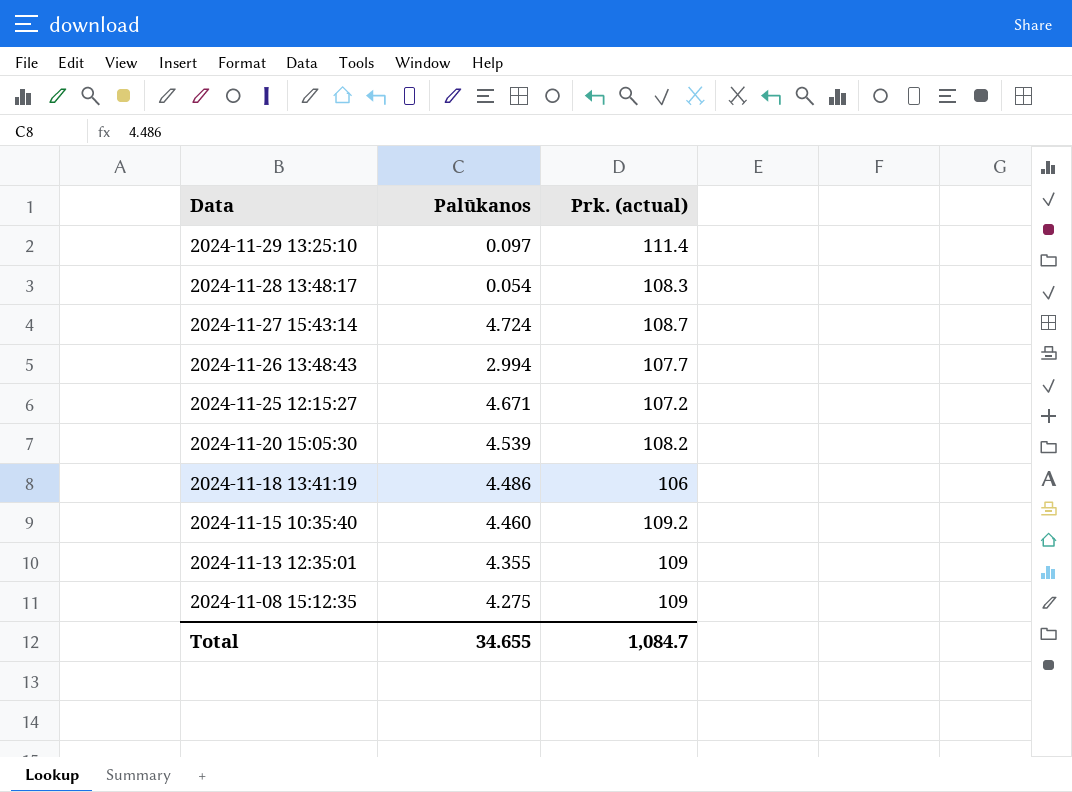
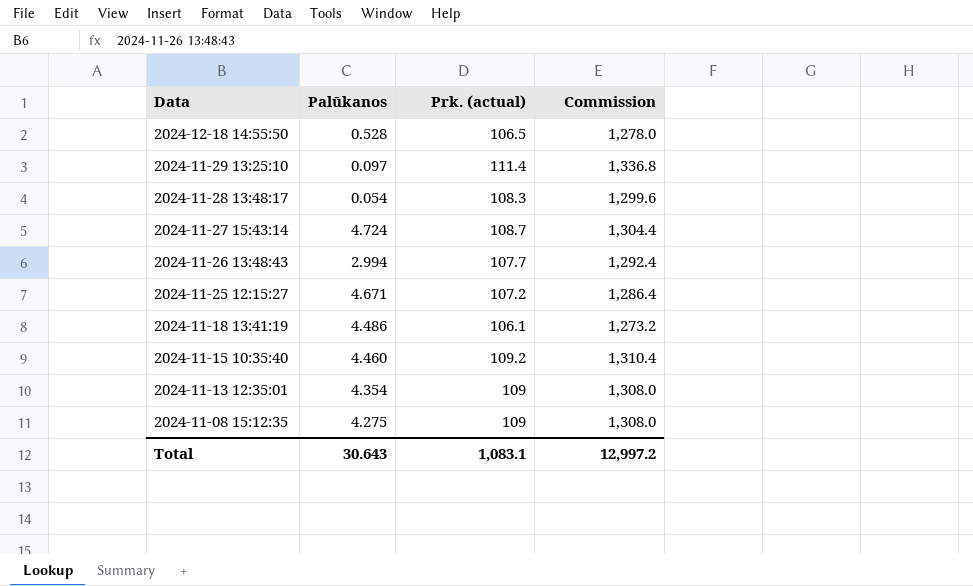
column Commission | formula: none -> [Prk. (actual)] * 12
row 2024-11-20 15:05:30: 4.539 | 108.2 -> none
row 2024-12-18 14:55:50: none -> 0.528 | 106.5 | 1,278.0
2024-11-18 13:41:19 | Prk. (actual): 106 -> 106.1
2024-11-13 12:35:01 | Palūkanos: 4.355 -> 4.354
Total | Palūkanos: 34.655 -> 30.643
Total | Prk. (actual): 1,084.7 -> 1,083.1

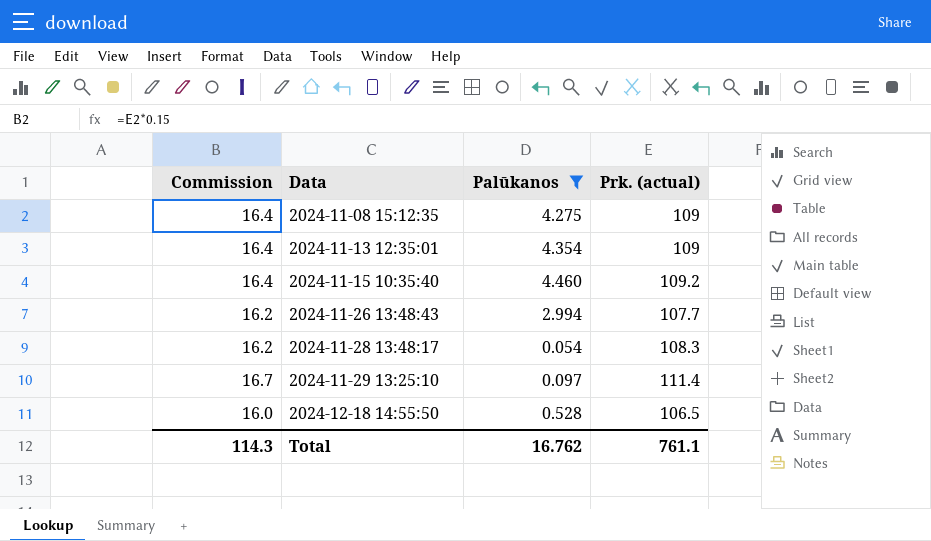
filter: none -> Palūkanos <= 4.460
row order: Data descending -> Data ascending
column Commission | formula: [Prk. (actual)] * 12 -> [Prk. (actual)] * 0.15
column Commission | position: 4 -> 1
Total | Commission: 12,997.2 -> 114.3
Total | Palūkanos: 30.643 -> 16.762
Total | Prk. (actual): 1,083.1 -> 761.1

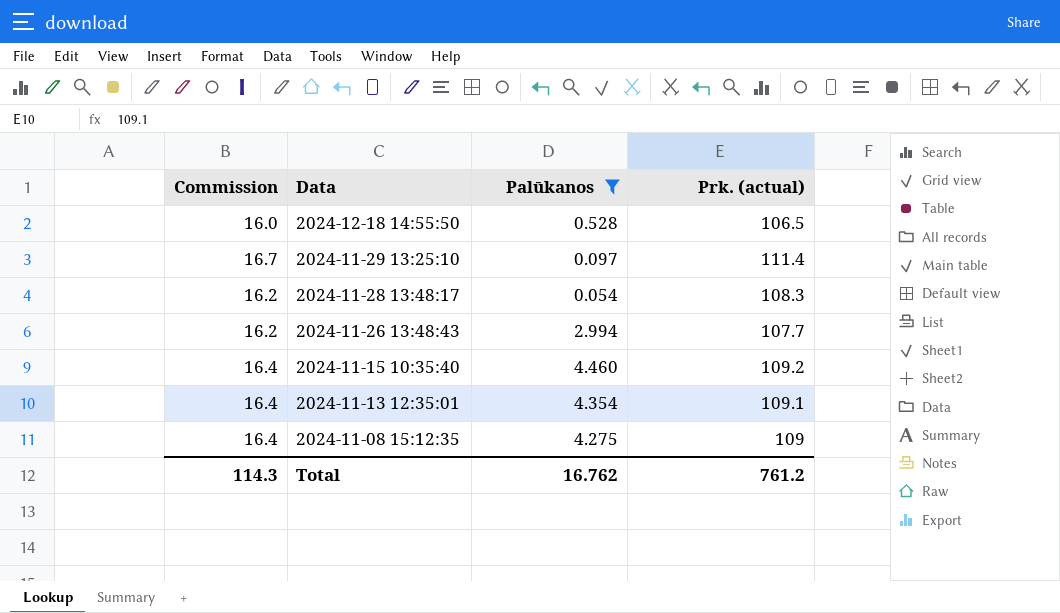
row order: Data ascending -> Data descending
2024-11-13 12:35:01 | Prk. (actual): 109 -> 109.1
Total | Prk. (actual): 761.1 -> 761.2

